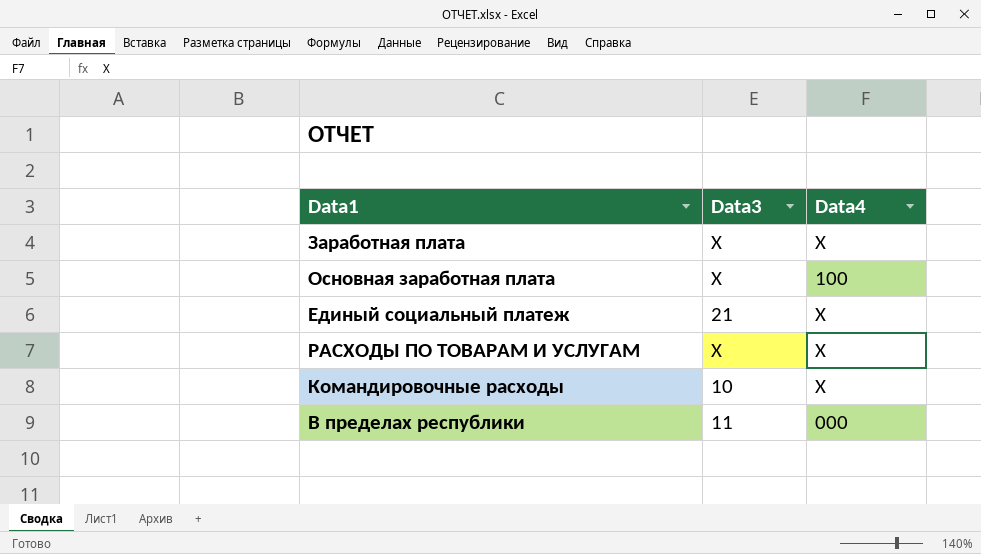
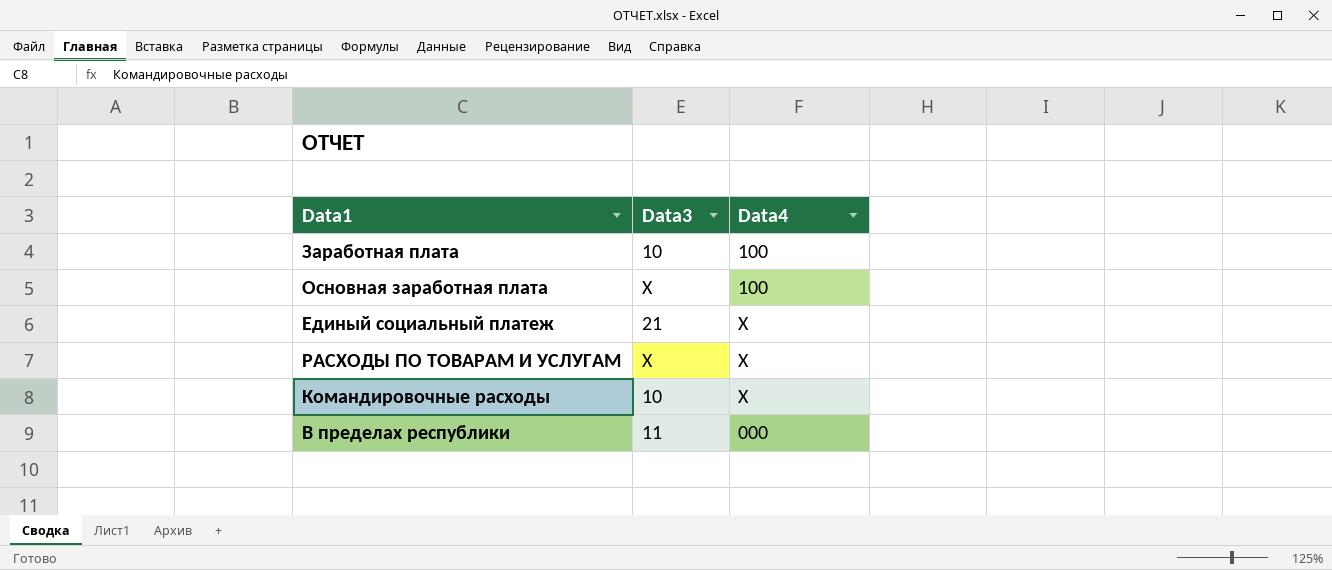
Заработная плата | Data3: X -> 10
Заработная плата | Data4: X -> 100

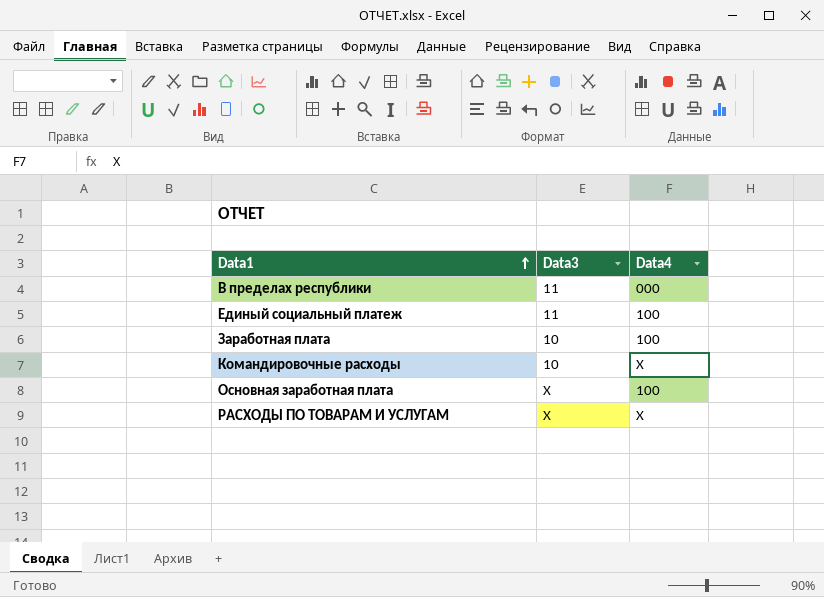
row order: none -> Data1 ascending
Единый социальный платеж | Data3: 21 -> 11
Единый социальный платеж | Data4: X -> 100

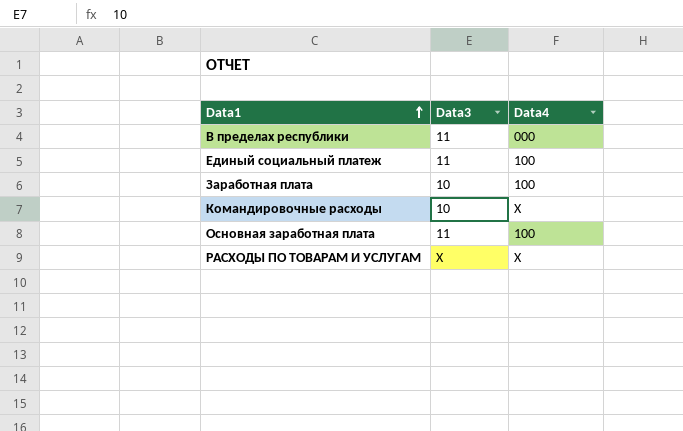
Основная заработная плата | Data3: X -> 11

